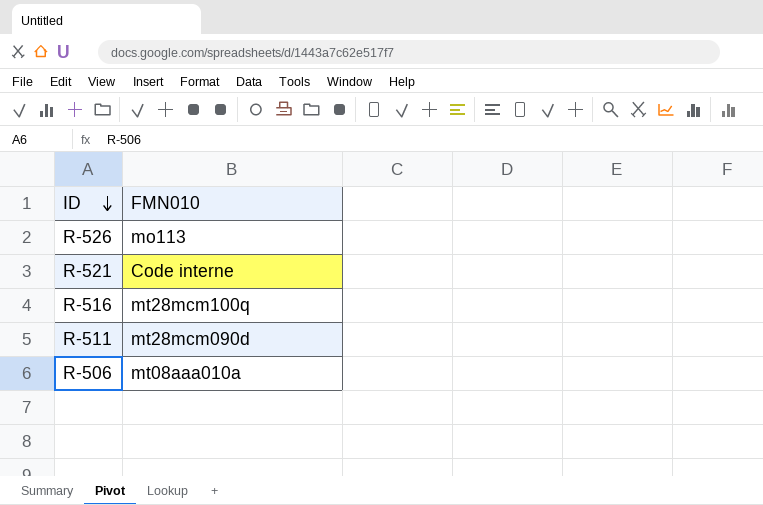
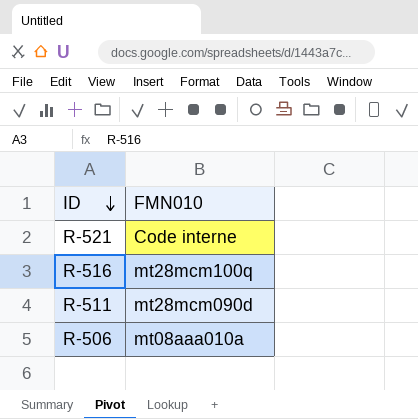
row R-526: mo113 -> none

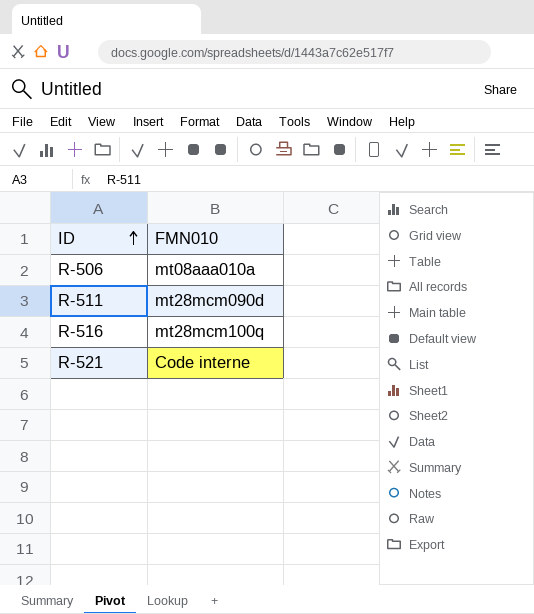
row order: ID descending -> ID ascending

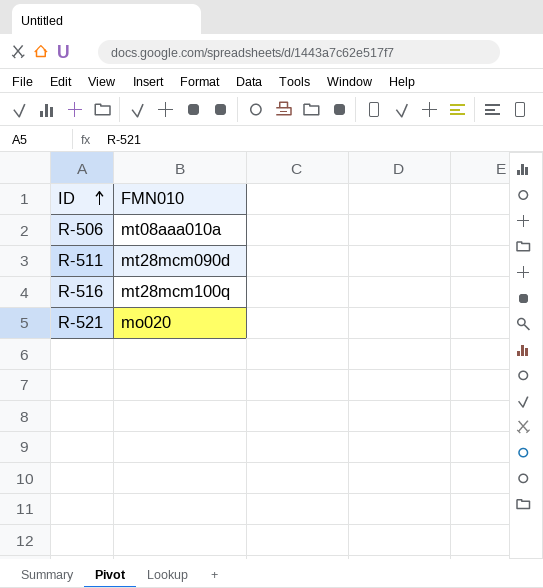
R-521 | FMN010: Code interne -> mo020

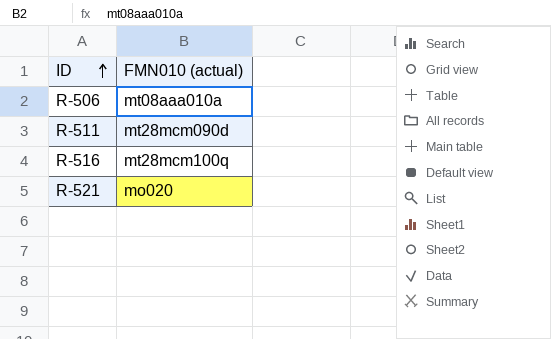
column name: FMN010 -> FMN010 (actual)

